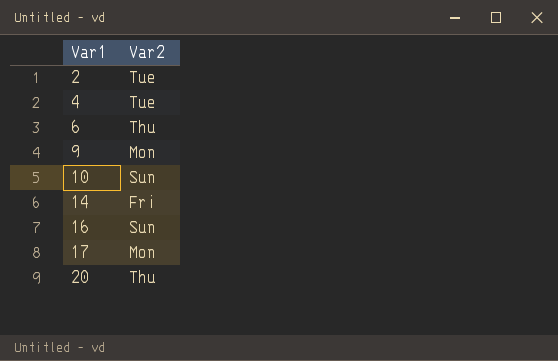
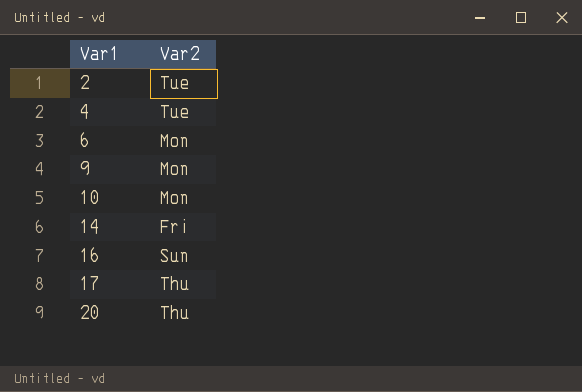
6 | Var2: Thu -> Mon
10 | Var2: Sun -> Mon
17 | Var2: Mon -> Thu

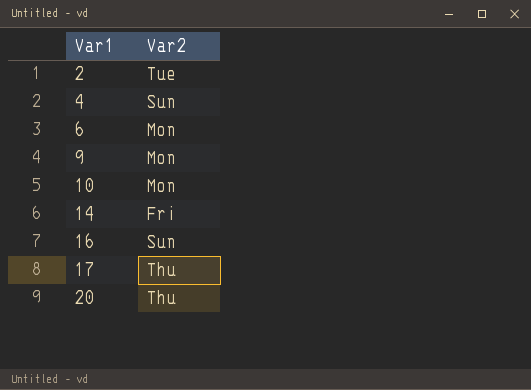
4 | Var2: Tue -> Sun

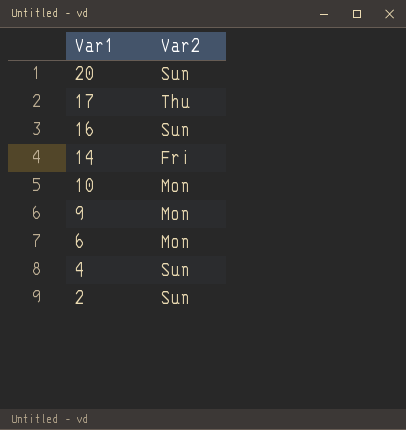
row order: Var1 ascending -> Var1 descending
20 | Var2: Thu -> Sun
2 | Var2: Tue -> Sun

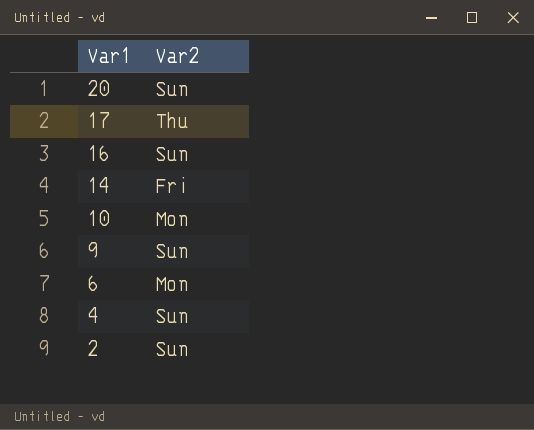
9 | Var2: Mon -> Sun

